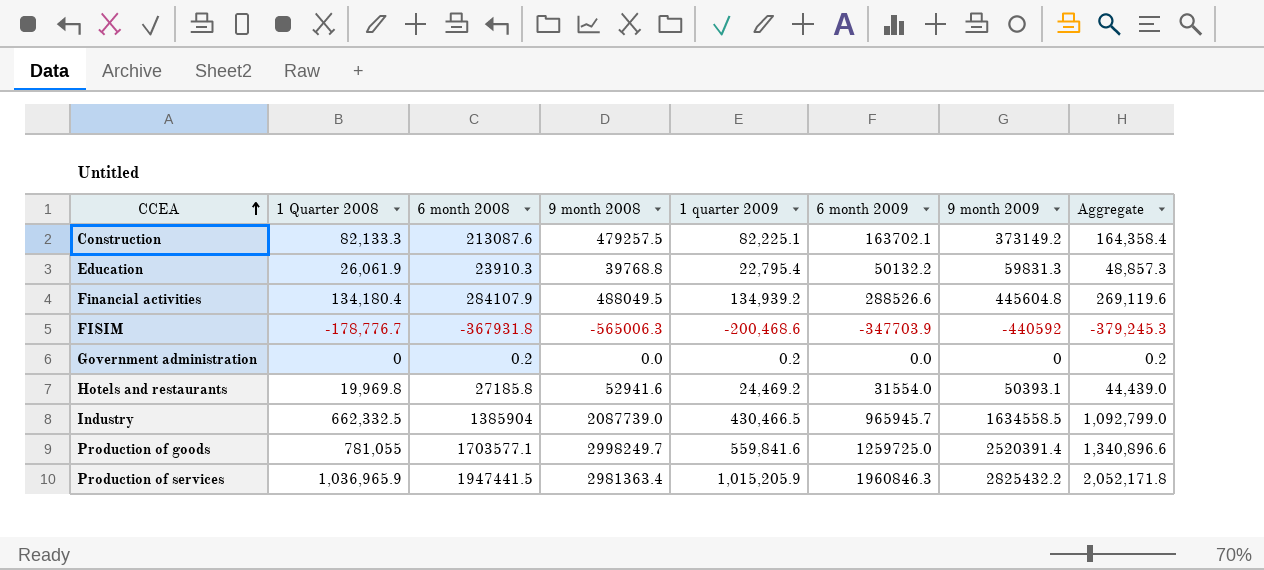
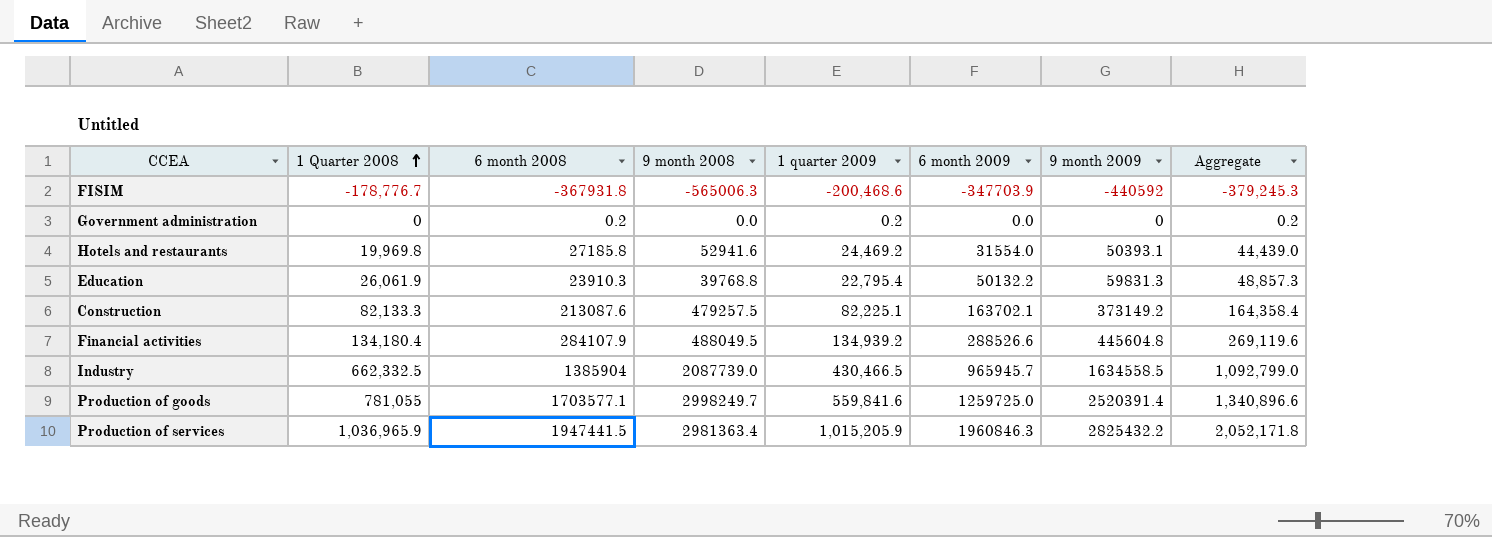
row order: CCEA ascending -> 1 Quarter 2008 ascending

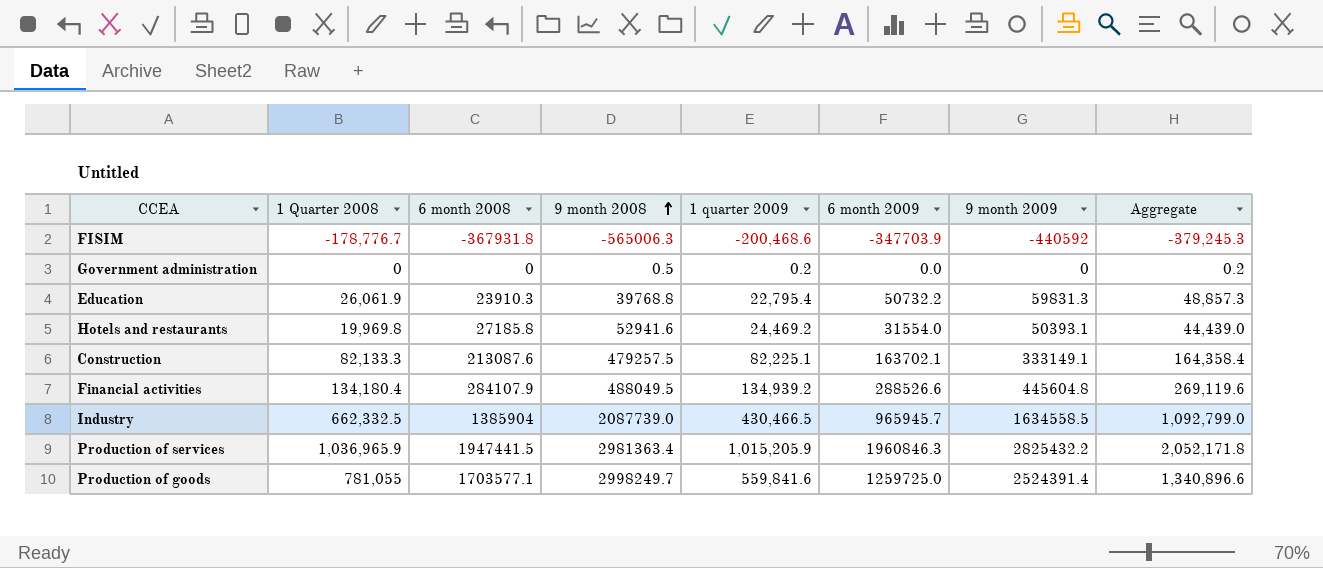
row order: 1 Quarter 2008 ascending -> 9 month 2008 ascending
Government administration | 6 month 2008: 0.2 -> 0
Government administration | 9 month 2008: 0.0 -> 0.5
Education | 6 month 2009: 50132.2 -> 50732.2
Construction | 9 month 2009: 373149.2 -> 333149.1
Production of goods | 9 month 2009: 2520391.4 -> 2524391.4

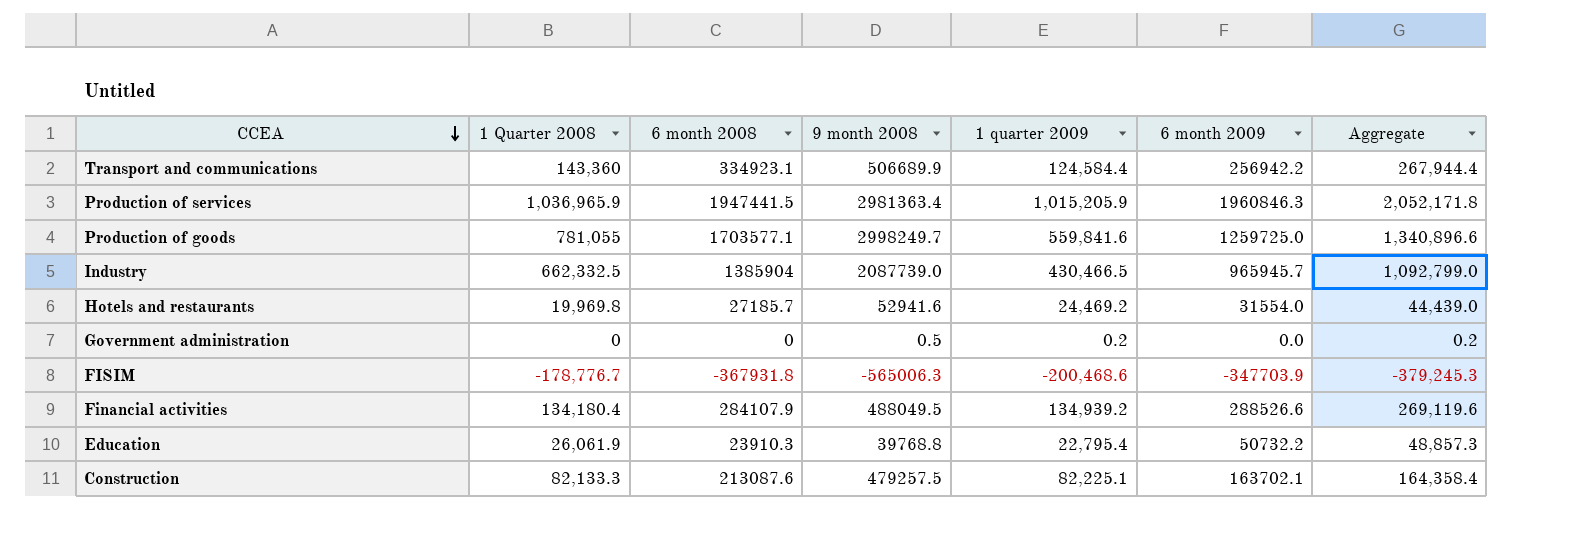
row order: 9 month 2008 ascending -> CCEA descending
column 9 month 2009 | position: 7 -> none
row Transport and communications: none -> 143,360 | 334923.1 | 506689.9 | 124,584.4 | 256942.2 | 267,944.4
Hotels and restaurants | 6 month 2008: 27185.8 -> 27185.7

